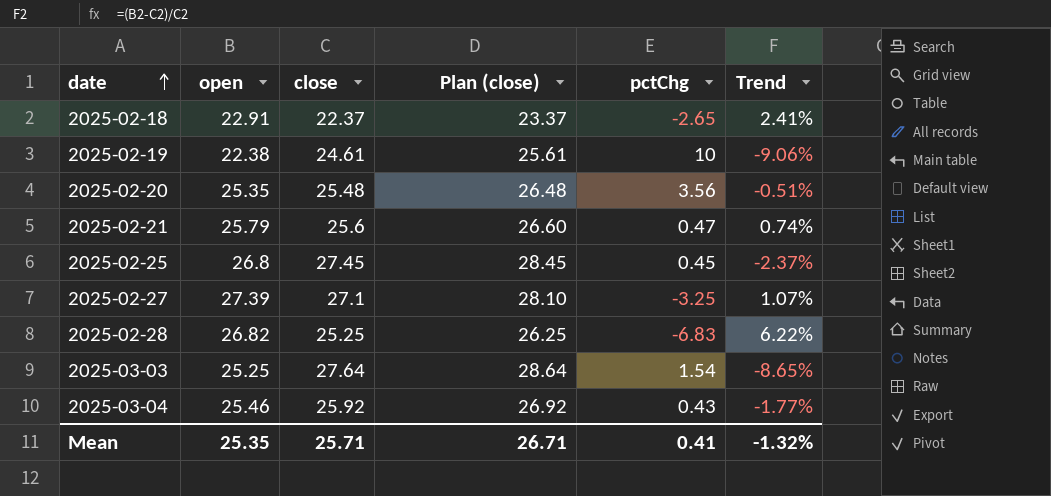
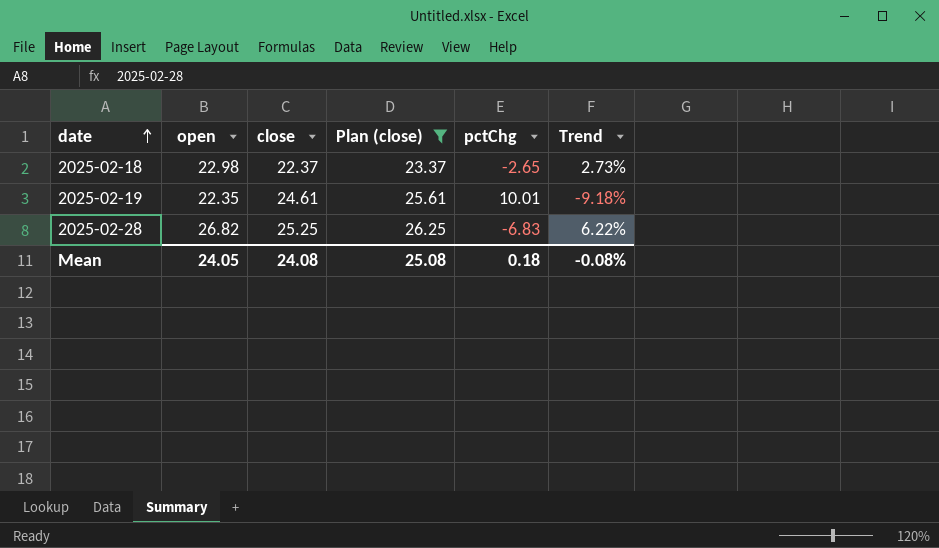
filter: none -> Plan (close) <= 26.25
2025-02-18 | open: 22.91 -> 22.98
2025-02-18 | Trend: 2.41% -> 2.73%
2025-02-19 | open: 22.38 -> 22.35
2025-02-19 | pctChg: 10 -> 10.01
2025-02-19 | Trend: -9.06% -> -9.18%
Mean | open: 25.35 -> 24.05
Mean | close: 25.71 -> 24.08
Mean | Plan (close): 26.71 -> 25.08
Mean | pctChg: 0.41 -> 0.18
Mean | Trend: -1.32% -> -0.08%

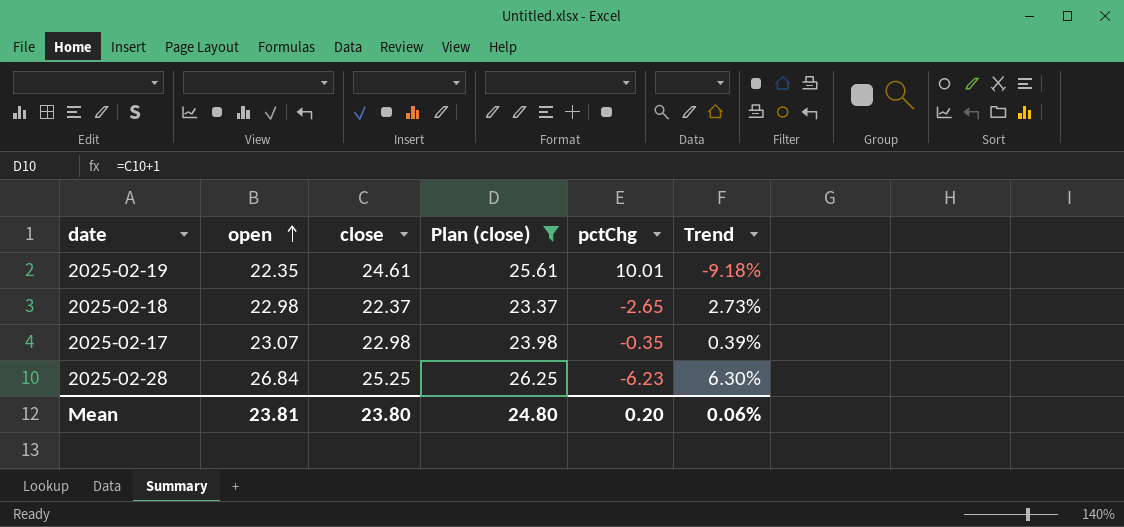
row order: date ascending -> open ascending
row 2025-02-17: none -> 23.07 | 22.98 | 23.98 | -0.35 | 0.39%
2025-02-28 | open: 26.82 -> 26.84
2025-02-28 | pctChg: -6.83 -> -6.23
2025-02-28 | Trend: 6.22% -> 6.30%
Mean | open: 24.05 -> 23.81
Mean | close: 24.08 -> 23.80
Mean | Plan (close): 25.08 -> 24.80
Mean | pctChg: 0.18 -> 0.20
Mean | Trend: -0.08% -> 0.06%

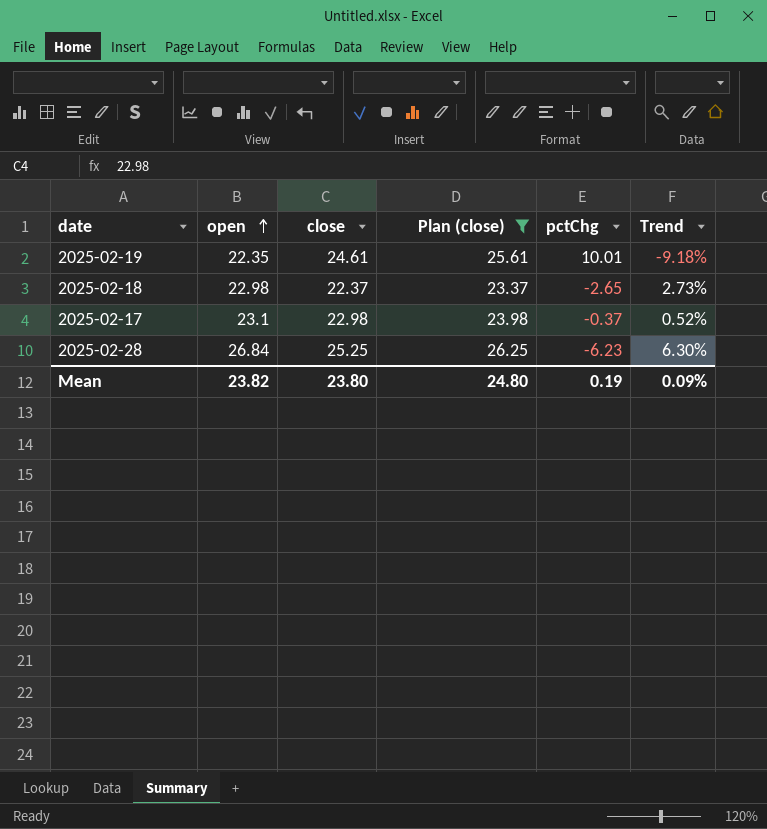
2025-02-17 | open: 23.07 -> 23.1
2025-02-17 | pctChg: -0.35 -> -0.37
2025-02-17 | Trend: 0.39% -> 0.52%
Mean | open: 23.81 -> 23.82
Mean | pctChg: 0.20 -> 0.19
Mean | Trend: 0.06% -> 0.09%

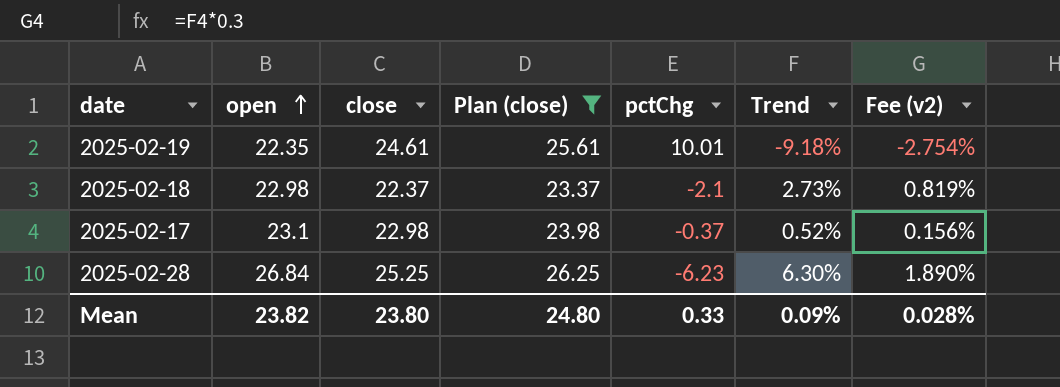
column Fee (v2) | formula: none -> [Trend] * 0.3
2025-02-18 | pctChg: -2.65 -> -2.1
Mean | pctChg: 0.19 -> 0.33

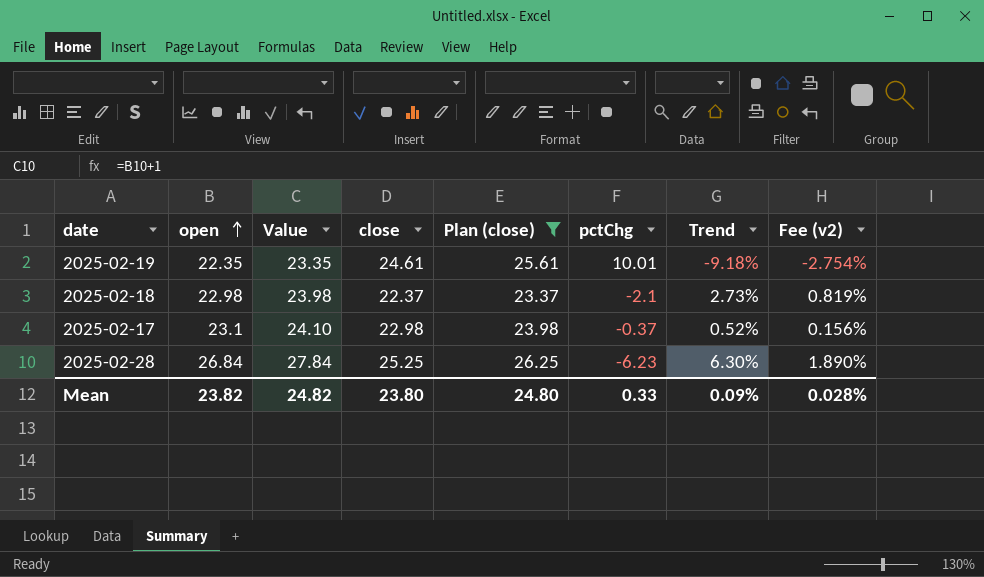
column Value | formula: none -> [open] + 1

